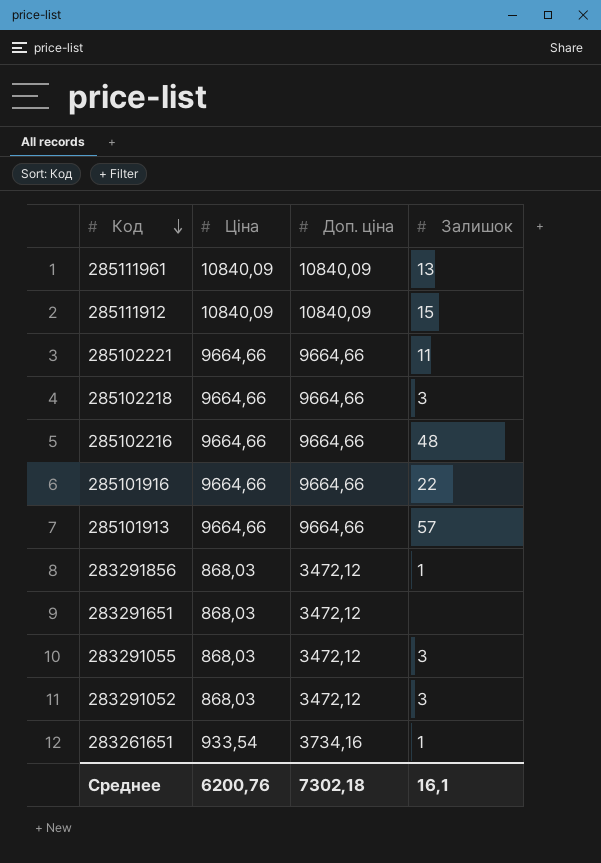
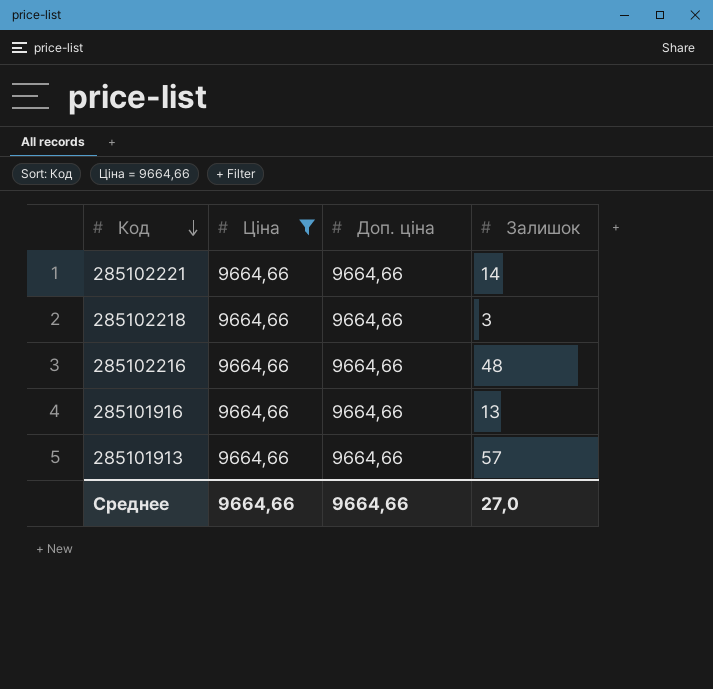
filter: none -> Ціна = 9664,66
285102221 | Залишок: 11 -> 14
285101916 | Залишок: 22 -> 13
Среднее | Ціна: 6200,76 -> 9664,66
Среднее | Доп. ціна: 7302,18 -> 9664,66
Среднее | Залишок: 16,1 -> 27,0

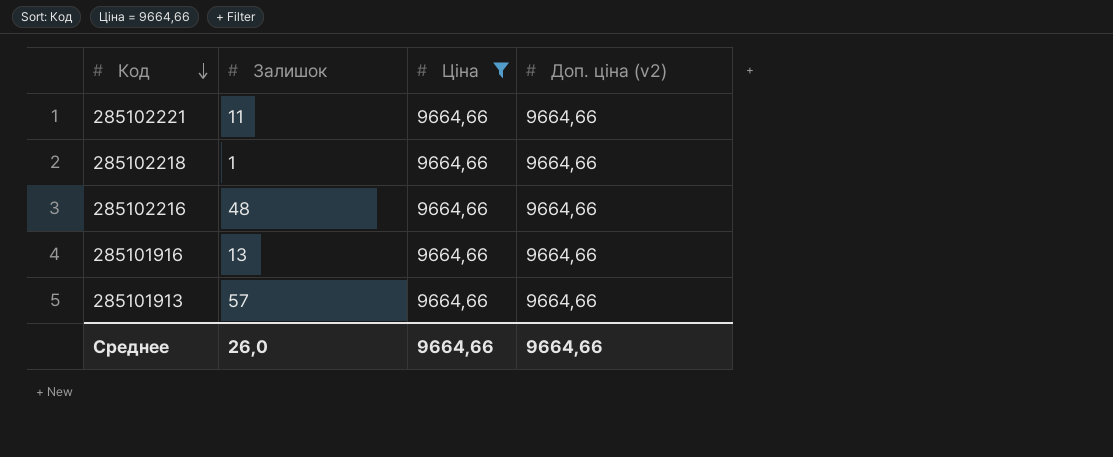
column Залишок | position: 4 -> 2
column name: Доп. ціна -> Доп. ціна (v2)
285102221 | Залишок: 14 -> 11
285102218 | Залишок: 3 -> 1
Среднее | Залишок: 27,0 -> 26,0

